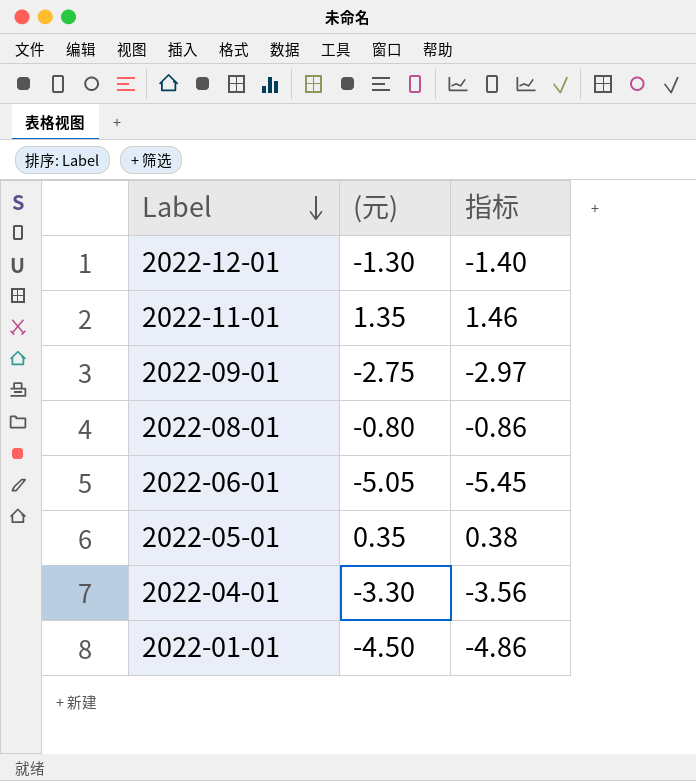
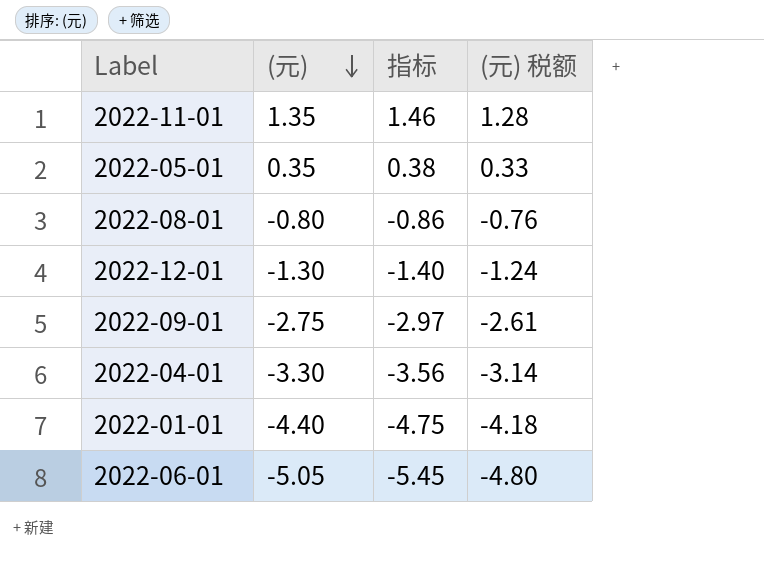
row order: Label descending -> (元) descending
column (元) 税额 | formula: none -> [(元)] * 0.95
2022-01-01 | (元): -4.50 -> -4.40
2022-01-01 | 指标: -4.86 -> -4.75

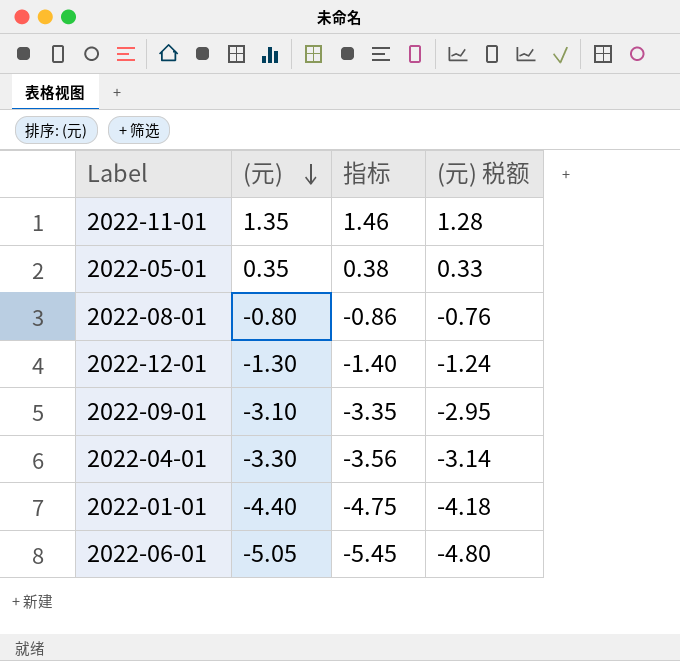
2022-09-01 | (元): -2.75 -> -3.10
2022-09-01 | 指标: -2.97 -> -3.35
2022-09-01 | (元) 税额: -2.61 -> -2.95

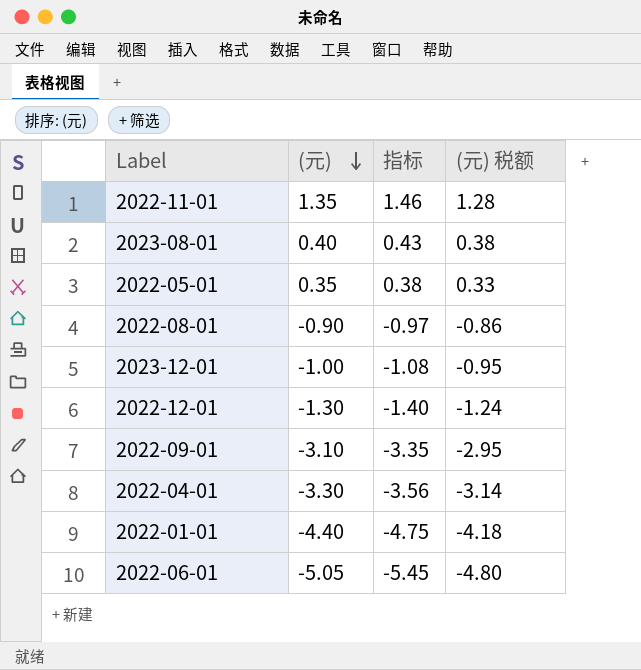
row 2023-08-01: none -> 0.40 | 0.43 | 0.38
2022-08-01 | (元): -0.80 -> -0.90
2022-08-01 | 指标: -0.86 -> -0.97
2022-08-01 | (元) 税额: -0.76 -> -0.86
row 2023-12-01: none -> -1.00 | -1.08 | -0.95

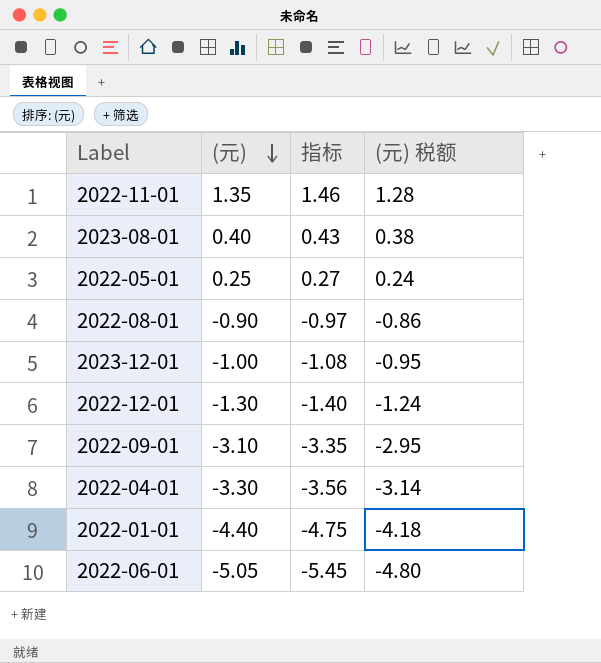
2022-05-01 | (元): 0.35 -> 0.25
2022-05-01 | 指标: 0.38 -> 0.27
2022-05-01 | (元) 税额: 0.33 -> 0.24

